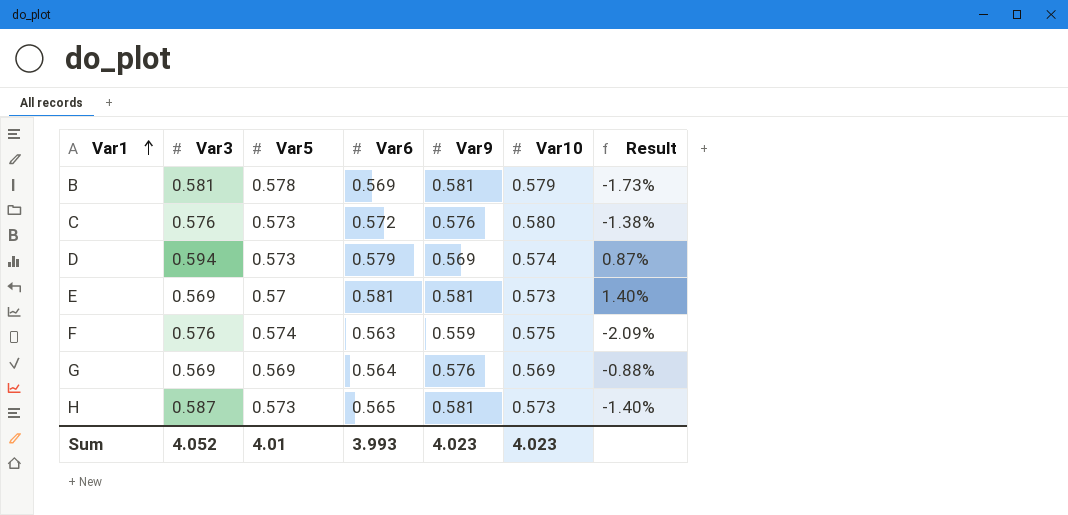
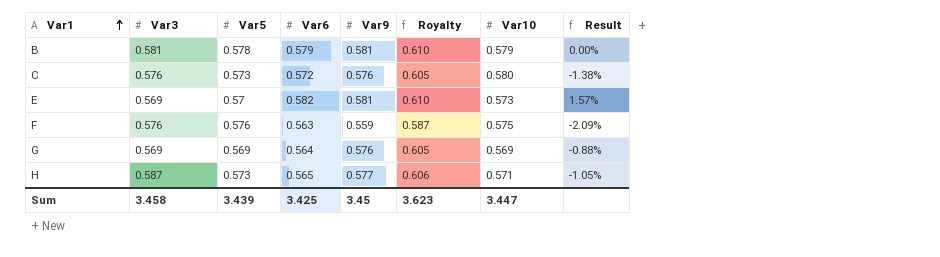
column Royalty | formula: none -> [Var9] * 1.05
row D: 0.594 | 0.573 | 0.579 | 0.569 | 0.574 | 0.87% -> none
B | Var6: 0.569 -> 0.579
B | Result: -1.73% -> 0.00%
E | Var6: 0.581 -> 0.582
E | Result: 1.40% -> 1.57%
F | Var5: 0.574 -> 0.576
H | Var9: 0.581 -> 0.577
H | Var10: 0.573 -> 0.571
H | Result: -1.40% -> -1.05%
Sum | Var3: 4.052 -> 3.458
Sum | Var5: 4.01 -> 3.439
Sum | Var6: 3.993 -> 3.425
Sum | Var9: 4.023 -> 3.45
Sum | Var10: 4.023 -> 3.447

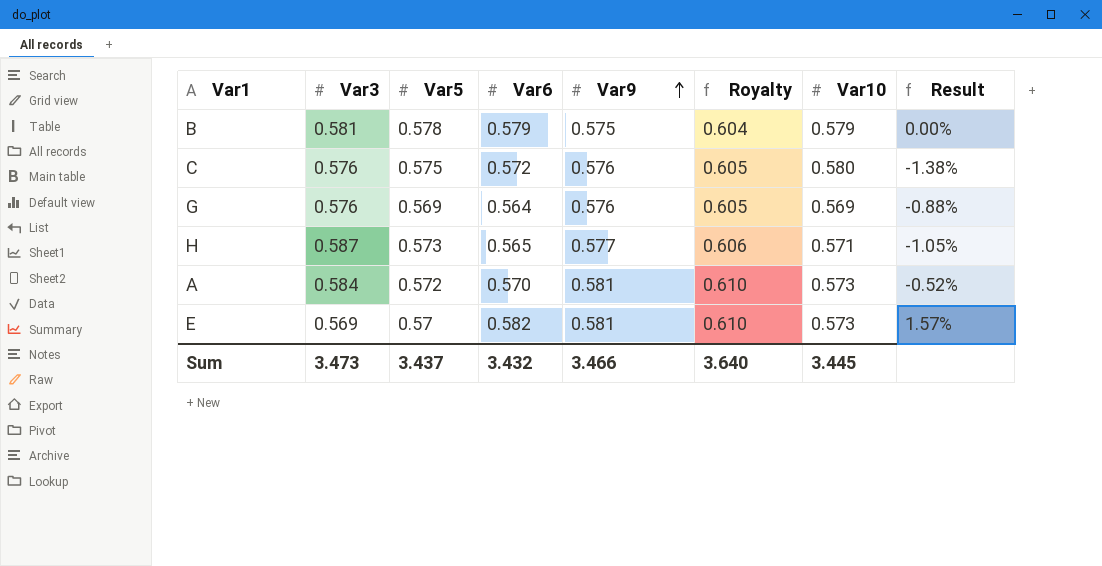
row order: Var1 ascending -> Var9 ascending
row F: 0.576 | 0.576 | 0.563 | 0.559 | 0.587 | 0.575 | -2.09% -> none
B | Var9: 0.581 -> 0.575
B | Royalty: 0.610 -> 0.604
C | Var5: 0.573 -> 0.575
G | Var3: 0.569 -> 0.576
row A: none -> 0.584 | 0.572 | 0.570 | 0.581 | 0.610 | 0.573 | -0.52%
Sum | Var3: 3.458 -> 3.473
Sum | Var5: 3.439 -> 3.437
Sum | Var6: 3.425 -> 3.432
Sum | Var9: 3.45 -> 3.466
Sum | Royalty: 3.623 -> 3.640
Sum | Var10: 3.447 -> 3.445

